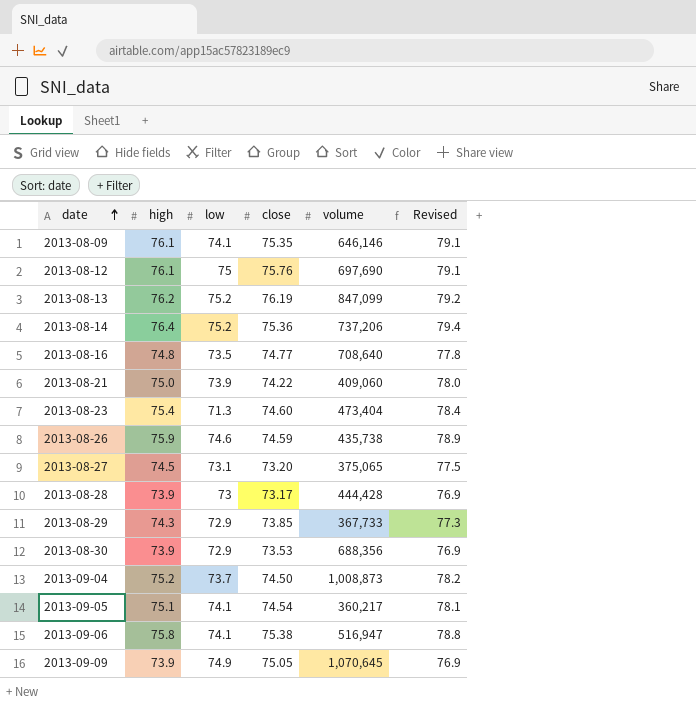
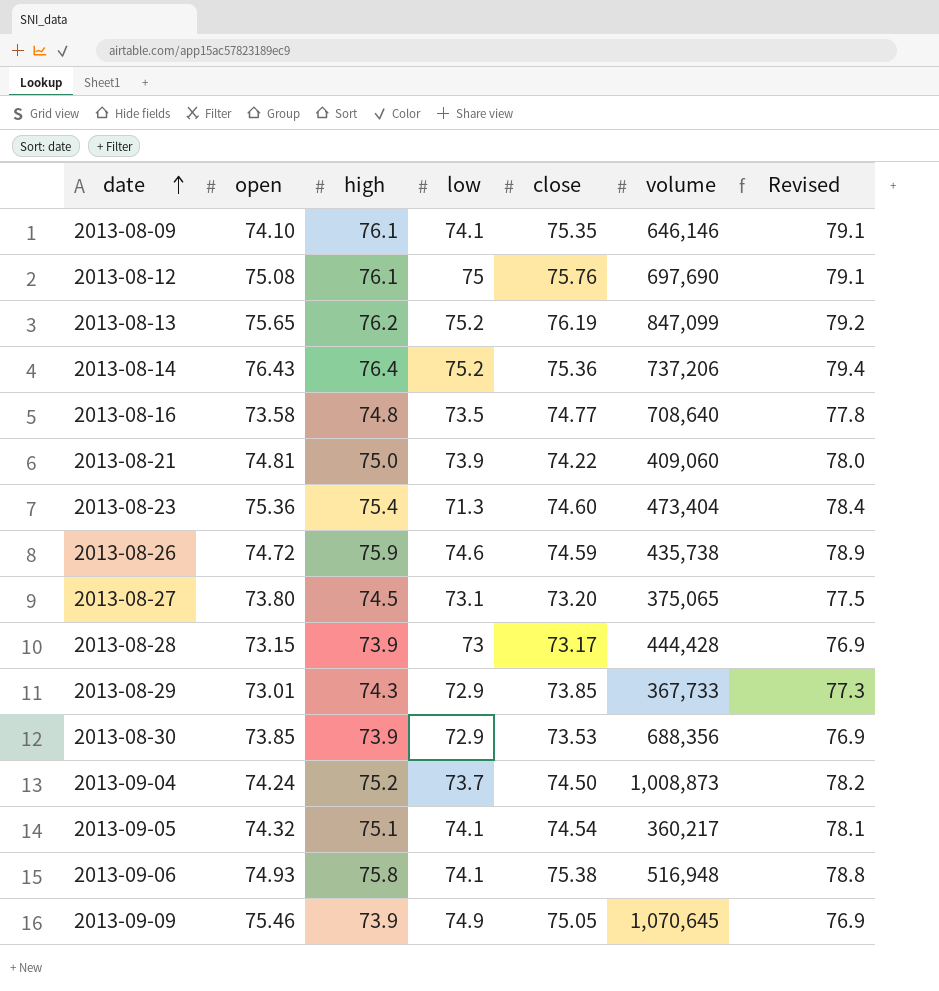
column open | position: none -> 2
2013-09-06 | volume: 516,947 -> 516,948

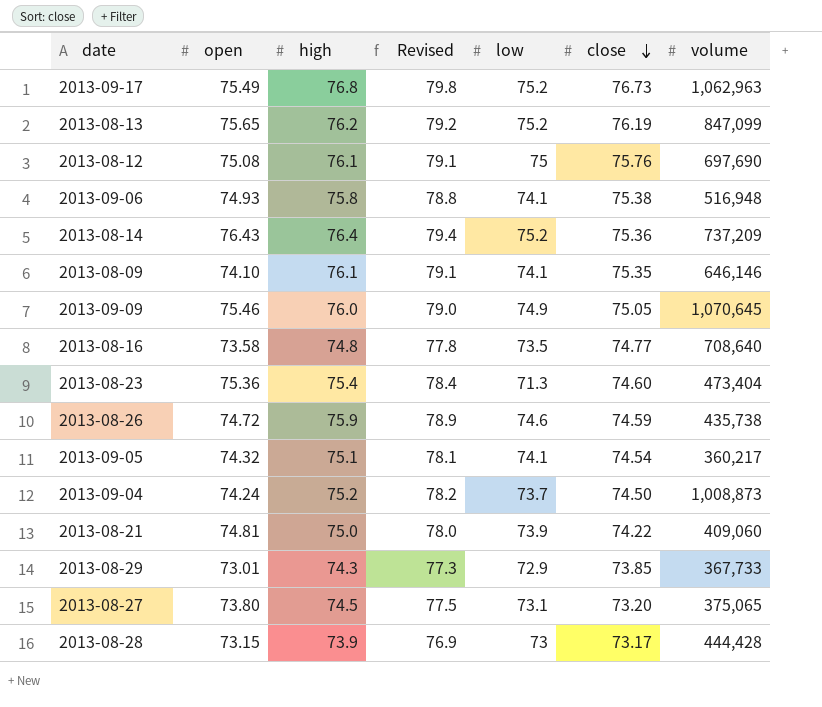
row order: date ascending -> close descending
column Revised | position: 7 -> 4
row 2013-08-30: 73.85 | 73.9 | 72.9 | 73.53 | 688,356 | 76.9 -> none
row 2013-09-17: none -> 75.49 | 76.8 | 79.8 | 75.2 | 76.73 | 1,062,963
2013-08-14 | volume: 737,206 -> 737,209
2013-09-09 | high: 73.9 -> 76.0
2013-09-09 | Revised: 76.9 -> 79.0

